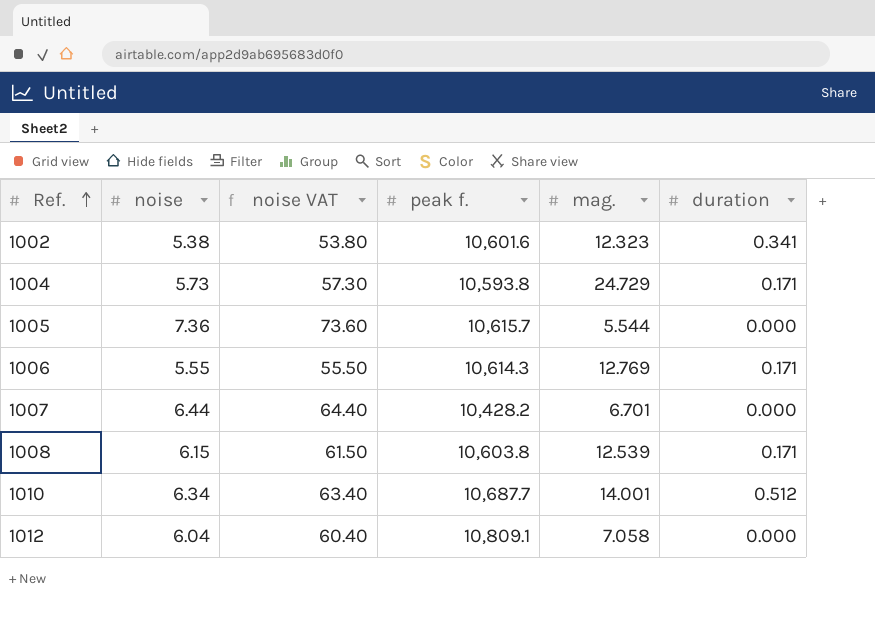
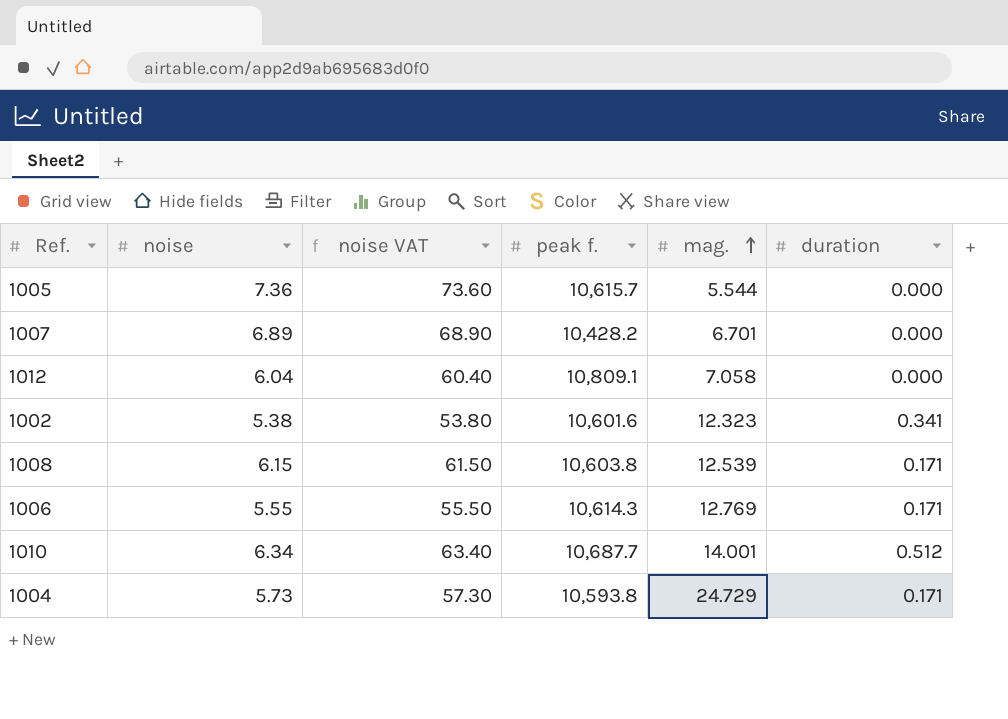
row order: Ref. ascending -> mag. ascending
1007 | noise: 6.44 -> 6.89
1007 | noise VAT: 64.40 -> 68.90

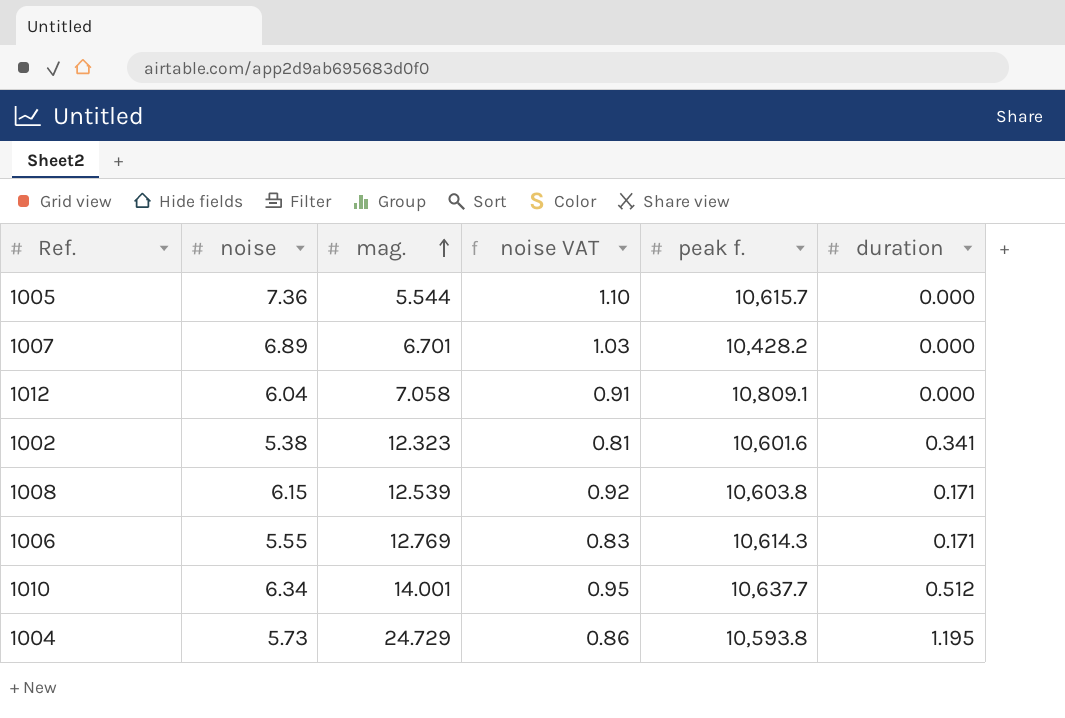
column mag. | position: 5 -> 3
column noise VAT | formula: [noise] * 10 -> [noise] * 0.15
1010 | peak f.: 10,687.7 -> 10,637.7
1004 | duration: 0.171 -> 1.195

